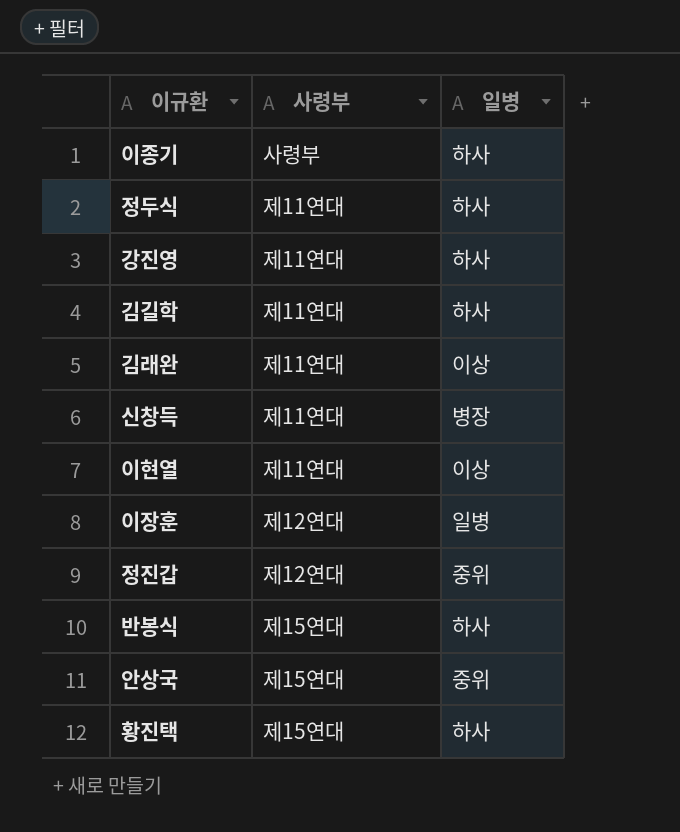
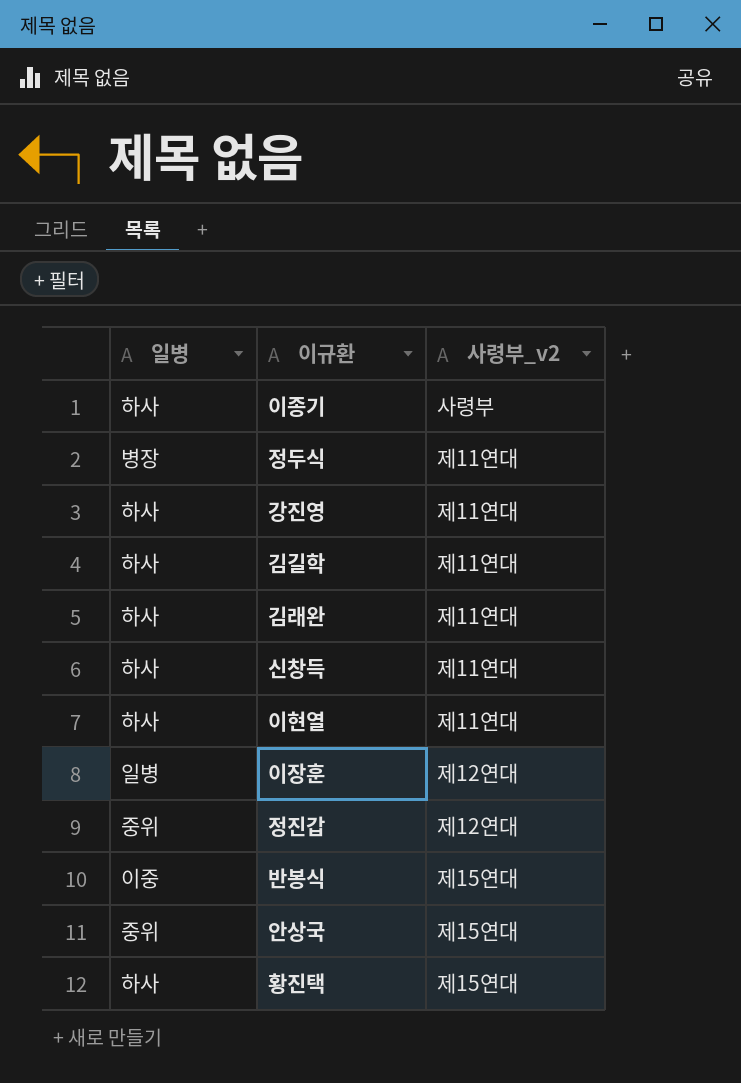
column 일병 | position: 3 -> 1
column name: 사령부 -> 사령부_v2
정두식 | 일병: 하사 -> 병장
김래완 | 일병: 이상 -> 하사
신창득 | 일병: 병장 -> 하사
이현열 | 일병: 이상 -> 하사
반봉식 | 일병: 하사 -> 이중

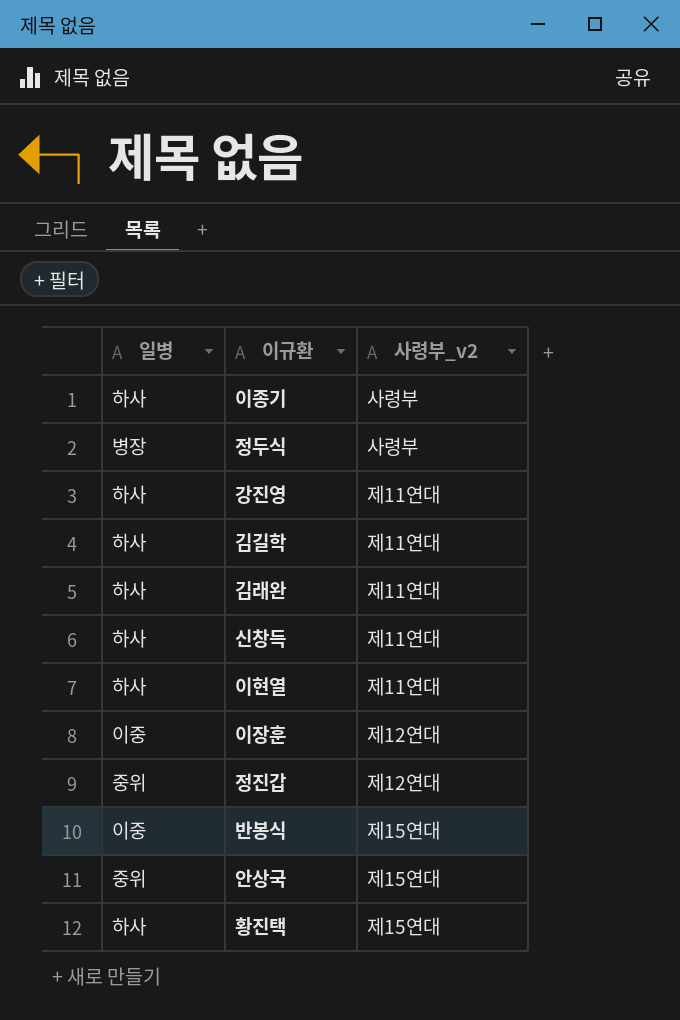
정두식 | 사령부_v2: 제11연대 -> 사령부
이장훈 | 일병: 일병 -> 이중

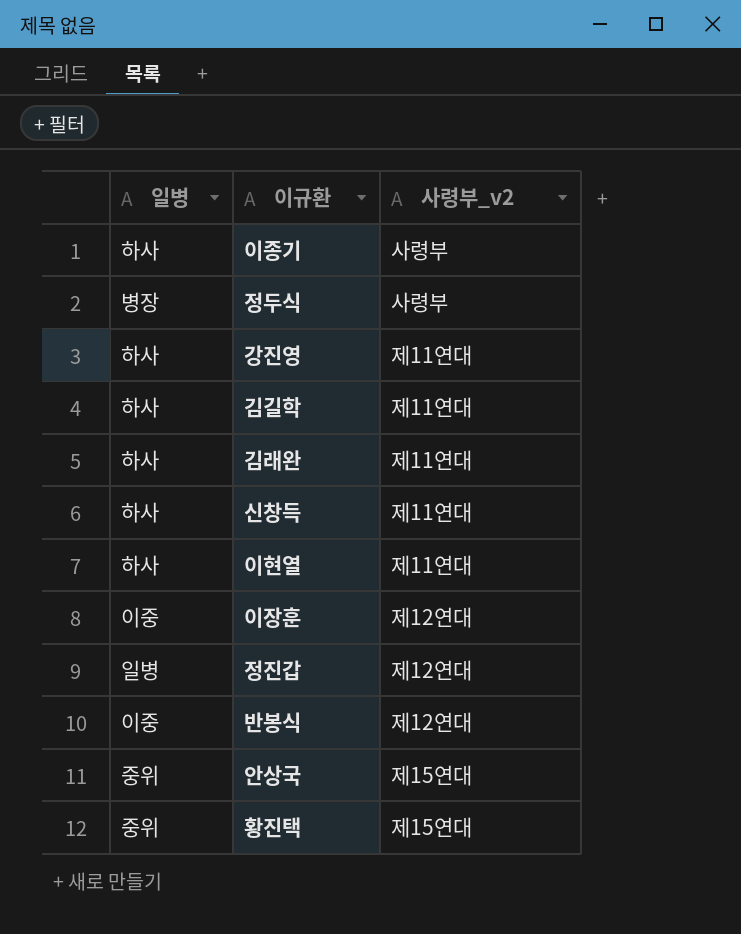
정진갑 | 일병: 중위 -> 일병
반봉식 | 사령부_v2: 제15연대 -> 제12연대
황진택 | 일병: 하사 -> 중위

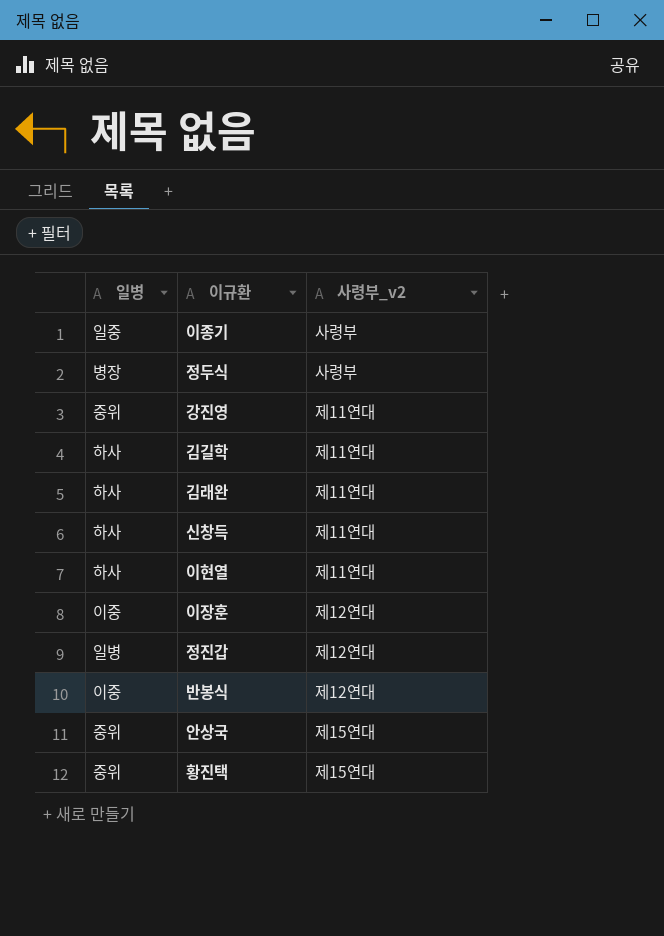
이종기 | 일병: 하사 -> 일중
강진영 | 일병: 하사 -> 중위

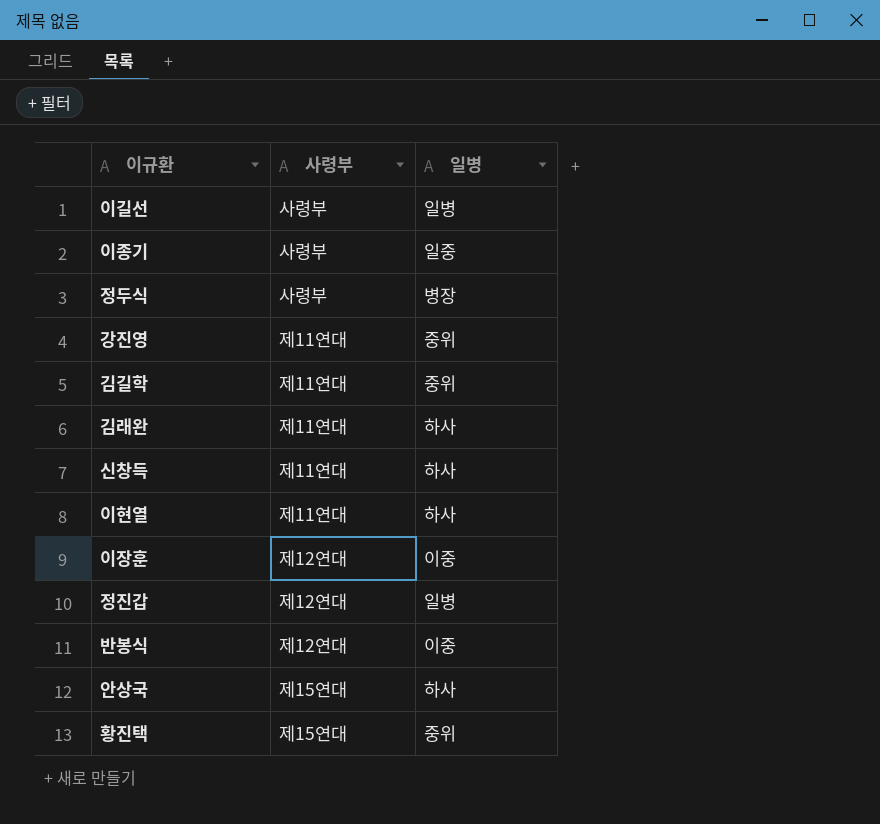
column name: 사령부_v2 -> 사령부
column 일병 | position: 1 -> 3
row 이길선: none -> 사령부 | 일병
김길학 | 일병: 하사 -> 중위
안상국 | 일병: 중위 -> 하사

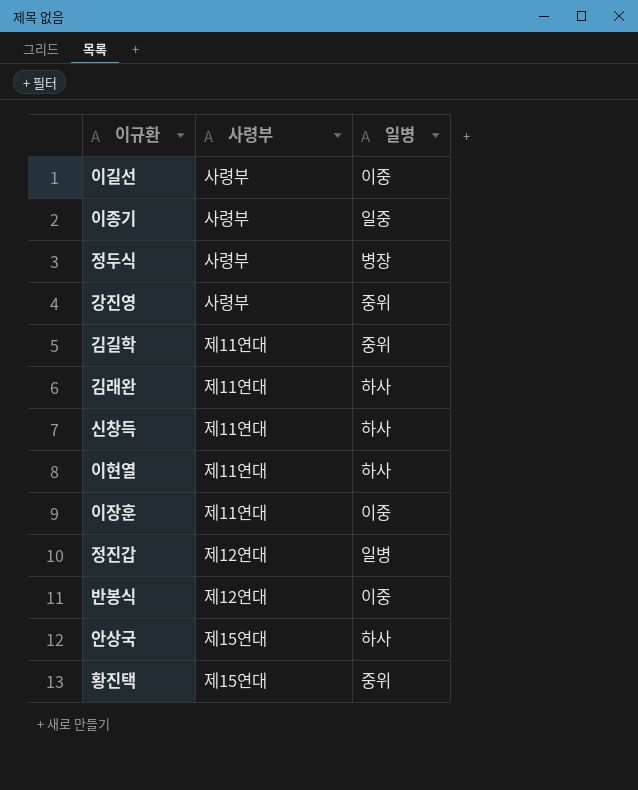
이길선 | 일병: 일병 -> 이중
강진영 | 사령부: 제11연대 -> 사령부
이장훈 | 사령부: 제12연대 -> 제11연대

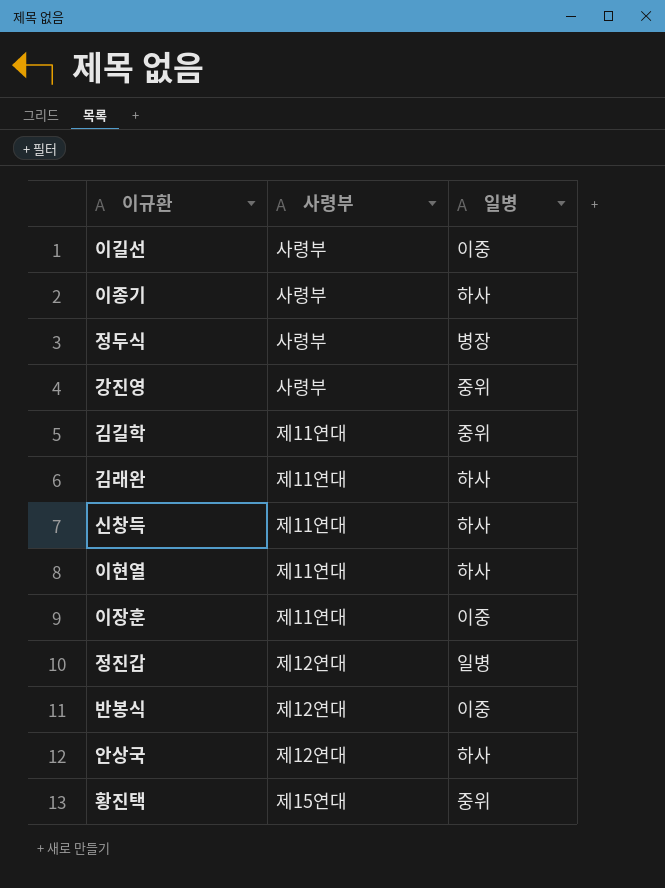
이종기 | 일병: 일중 -> 하사
안상국 | 사령부: 제15연대 -> 제12연대

